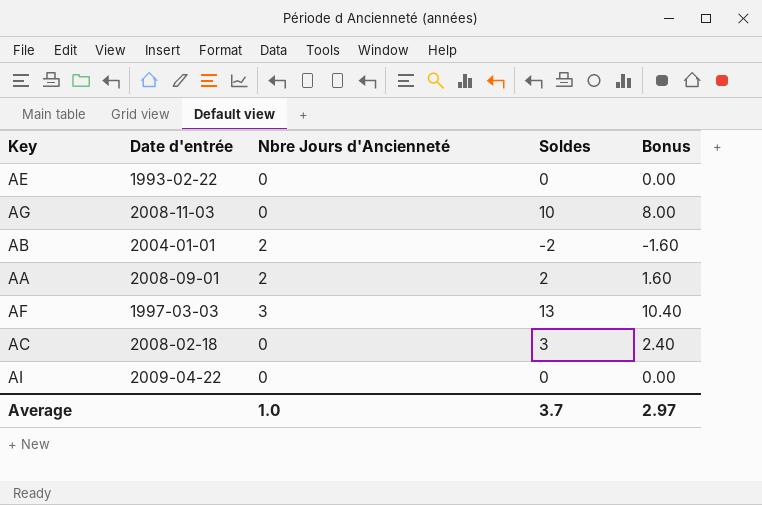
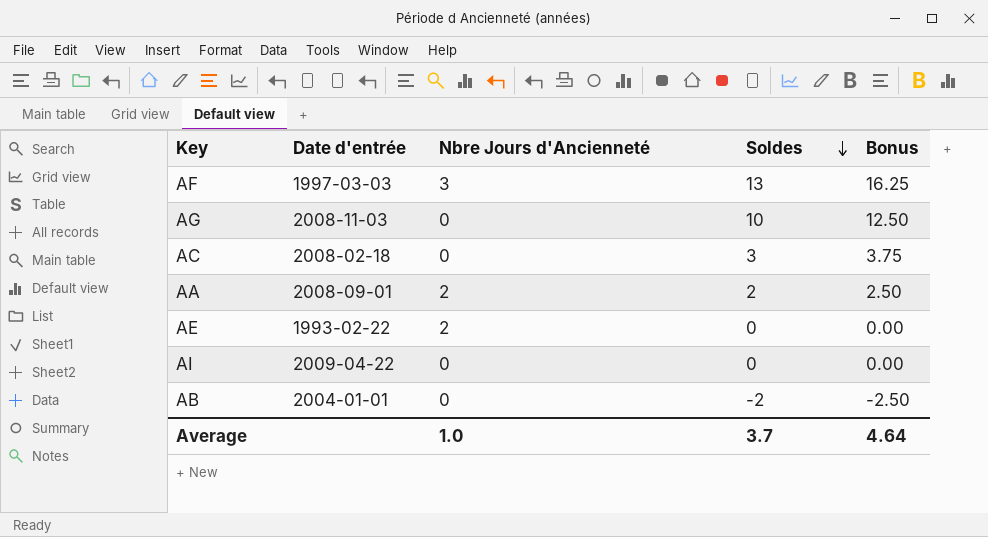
row order: none -> Soldes descending
column Bonus | formula: [Soldes] * 0.8 -> [Soldes] * 1.25
AE | Nbre Jours d'Ancienneté: 0 -> 2
AB | Nbre Jours d'Ancienneté: 2 -> 0
Average | Bonus: 2.97 -> 4.64

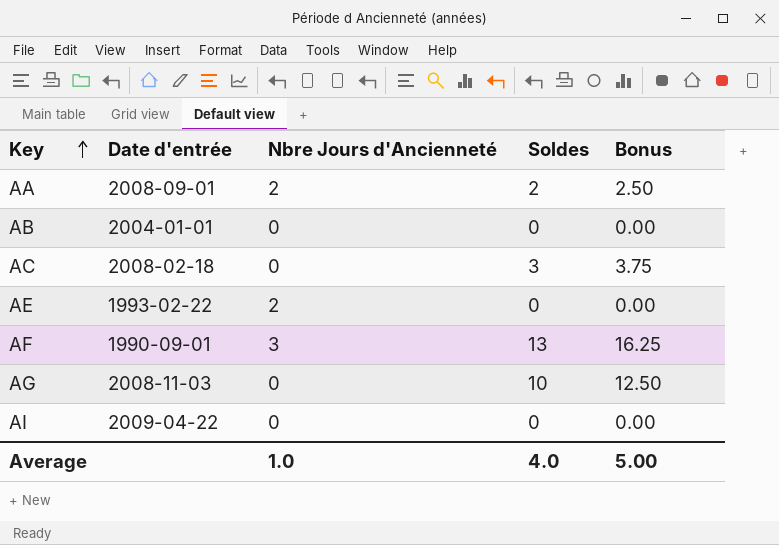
row order: Soldes descending -> Key ascending
AB | Soldes: -2 -> 0
AB | Bonus: -2.50 -> 0.00
AF | Date d'entrée: 1997-03-03 -> 1990-09-01
Average | Soldes: 3.7 -> 4.0
Average | Bonus: 4.64 -> 5.00

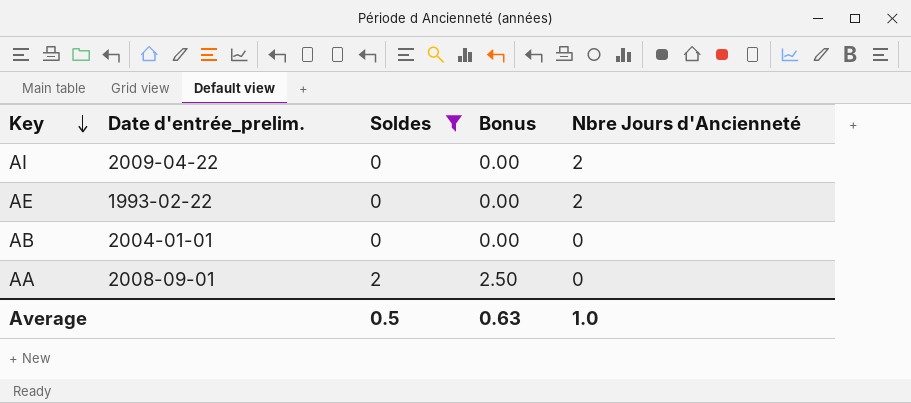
filter: none -> Soldes <= 2
row order: Key ascending -> Key descending
column name: Date d'entrée -> Date d'entrée_prelim.
column Nbre Jours d'Ancienneté | position: 3 -> 5
AI | Nbre Jours d'Ancienneté: 0 -> 2
AA | Nbre Jours d'Ancienneté: 2 -> 0
Average | Soldes: 4.0 -> 0.5
Average | Bonus: 5.00 -> 0.63

